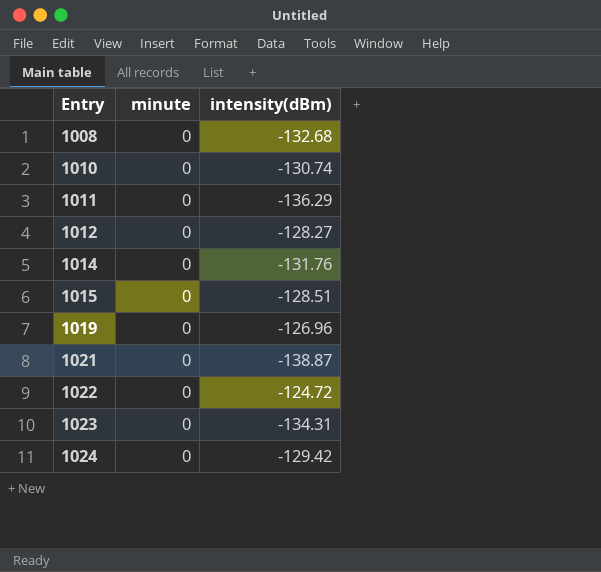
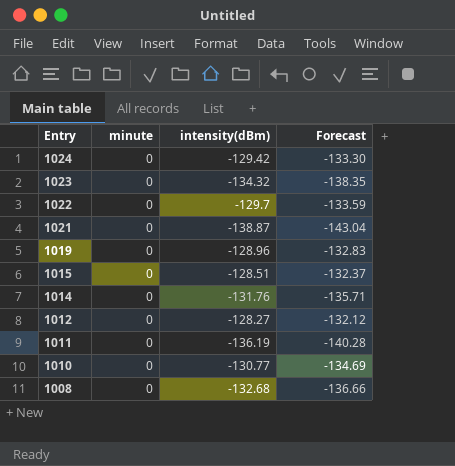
row order: Entry ascending -> Entry descending
column Forecast | formula: none -> [intensity(dBm)] * 1.03
1023 | intensity(dBm): -134.31 -> -134.32
1022 | intensity(dBm): -124.72 -> -129.7
1019 | intensity(dBm): -126.96 -> -128.96
1011 | intensity(dBm): -136.29 -> -136.19
1010 | intensity(dBm): -130.74 -> -130.77

